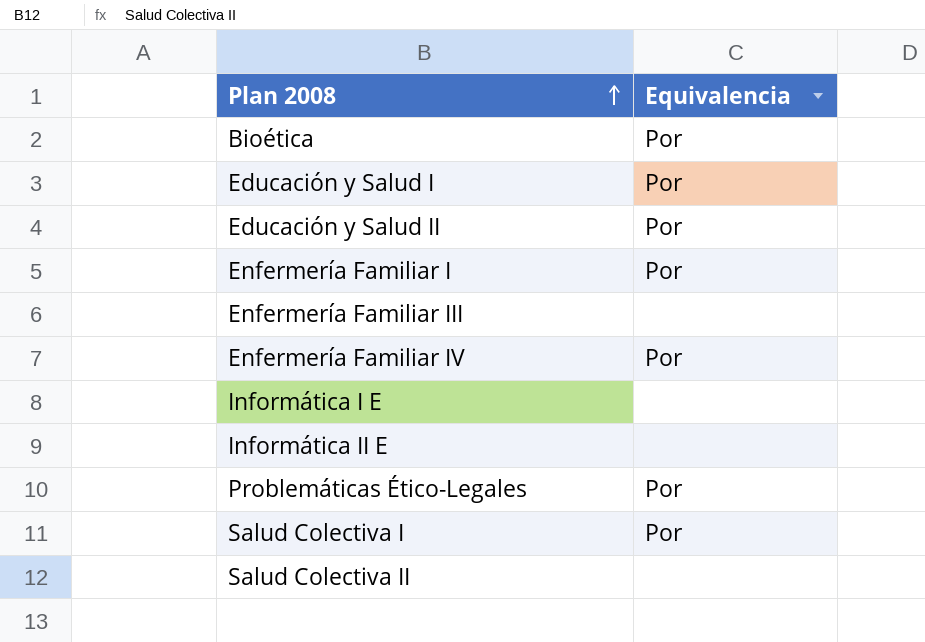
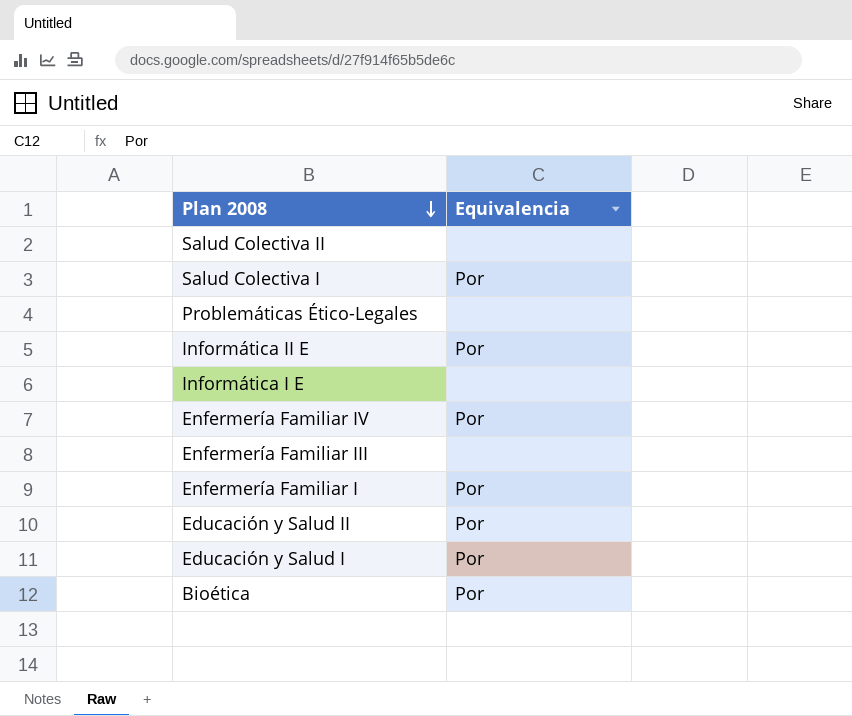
row order: Plan 2008 ascending -> Plan 2008 descending
Problemáticas Ético-Legales | Equivalencia: Por -> none
Informática II E | Equivalencia: none -> Por

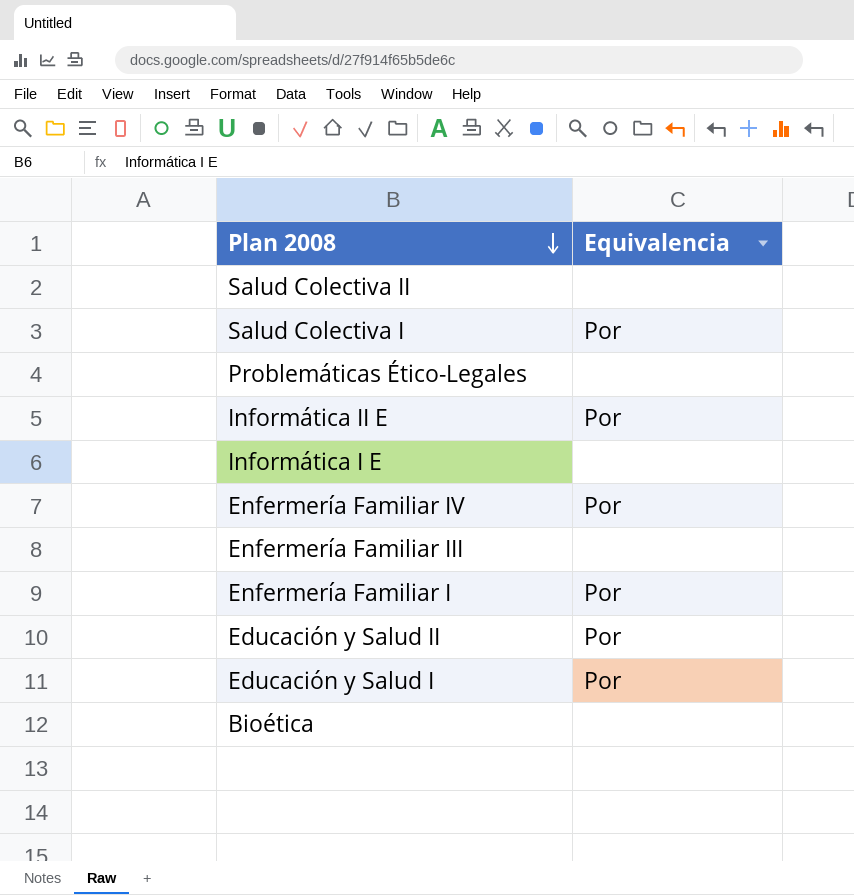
Bioética | Equivalencia: Por -> none

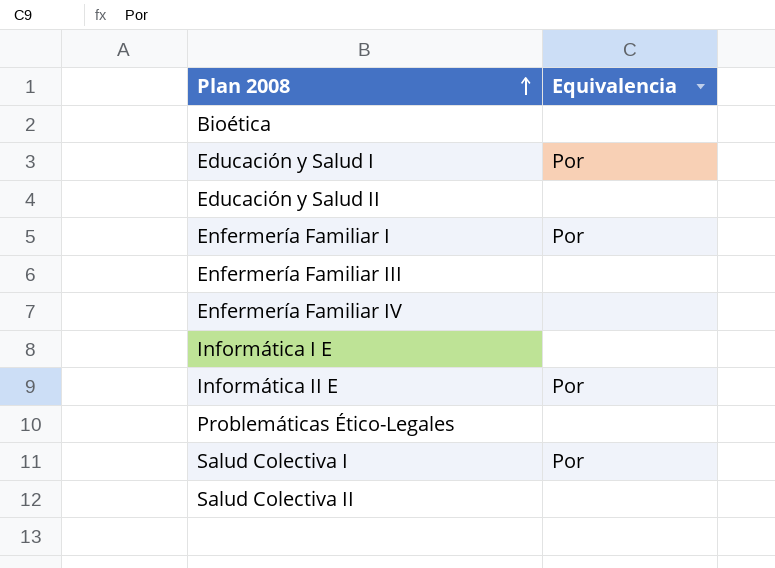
row order: Plan 2008 descending -> Plan 2008 ascending
Educación y Salud II | Equivalencia: Por -> none
Enfermería Familiar IV | Equivalencia: Por -> none

